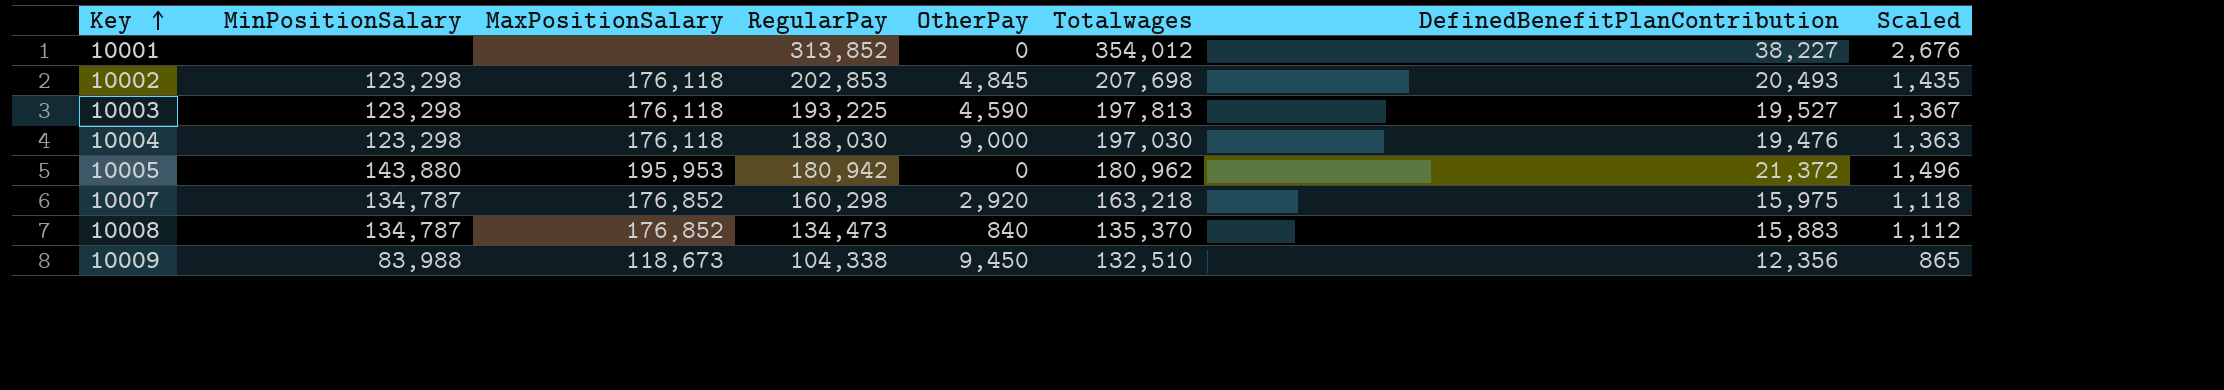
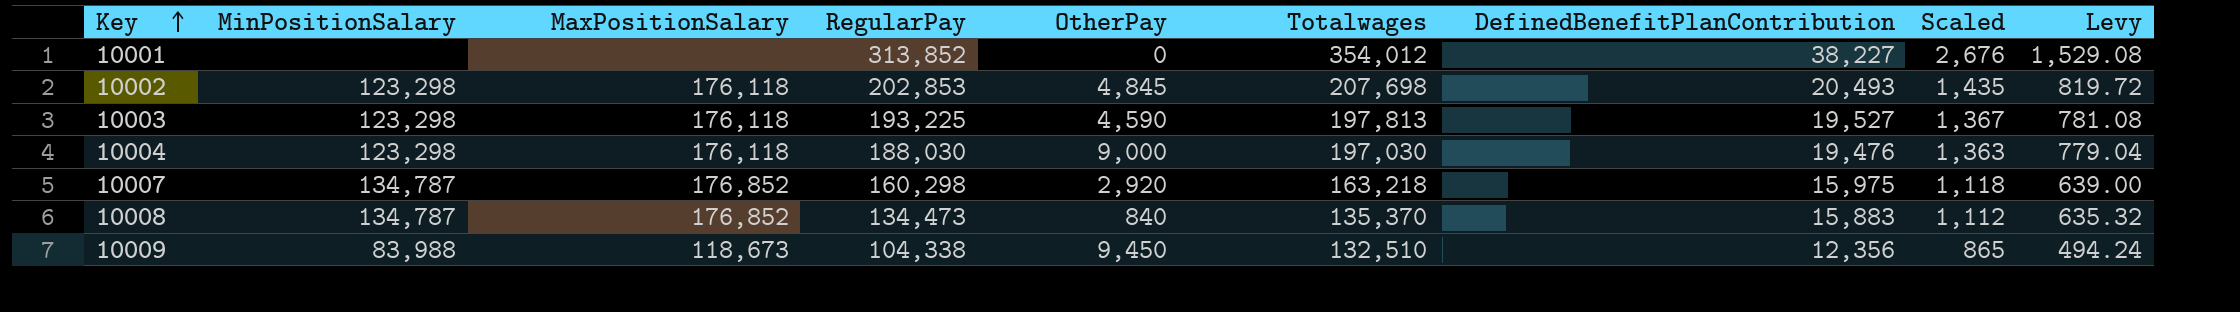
column Levy | formula: none -> [DefinedBenefitPlanContribution] * 0.04
row 10005: 143,880 | 195,953 | 180,942 | 0 | 180,962 | 21,372 | 1,496 -> none

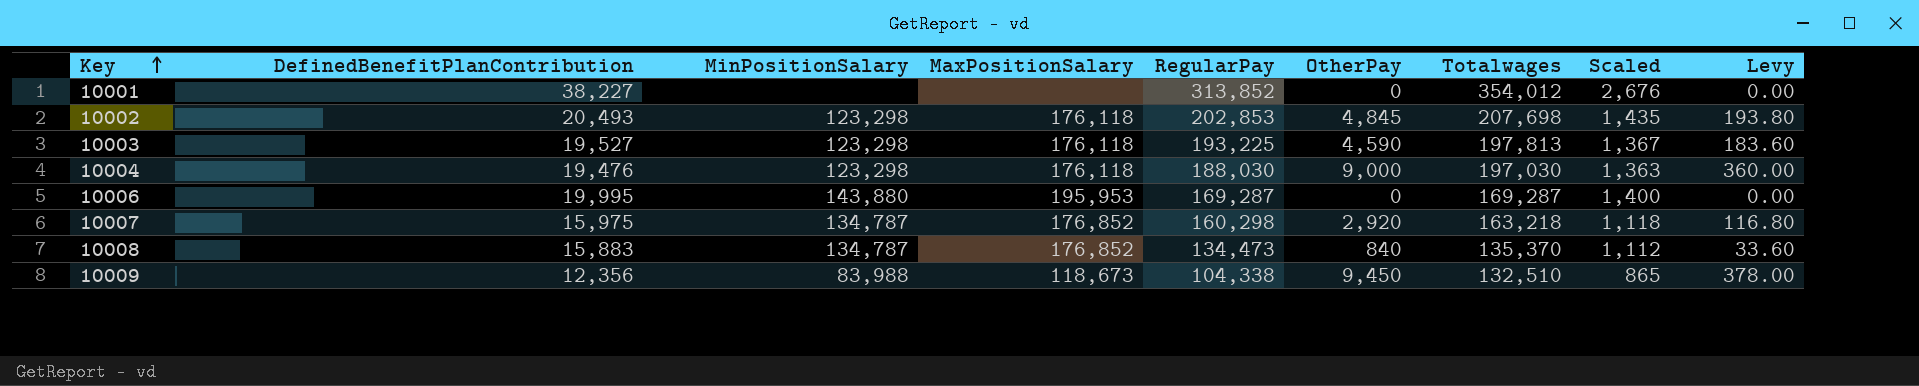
column DefinedBenefitPlanContribution | position: 7 -> 2
column Levy | formula: [DefinedBenefitPlanContribution] * 0.04 -> [OtherPay] * 0.04
row 10006: none -> 19,995 | 143,880 | 195,953 | 169,287 | 0 | 169,287 | 1,400 | 0.00

